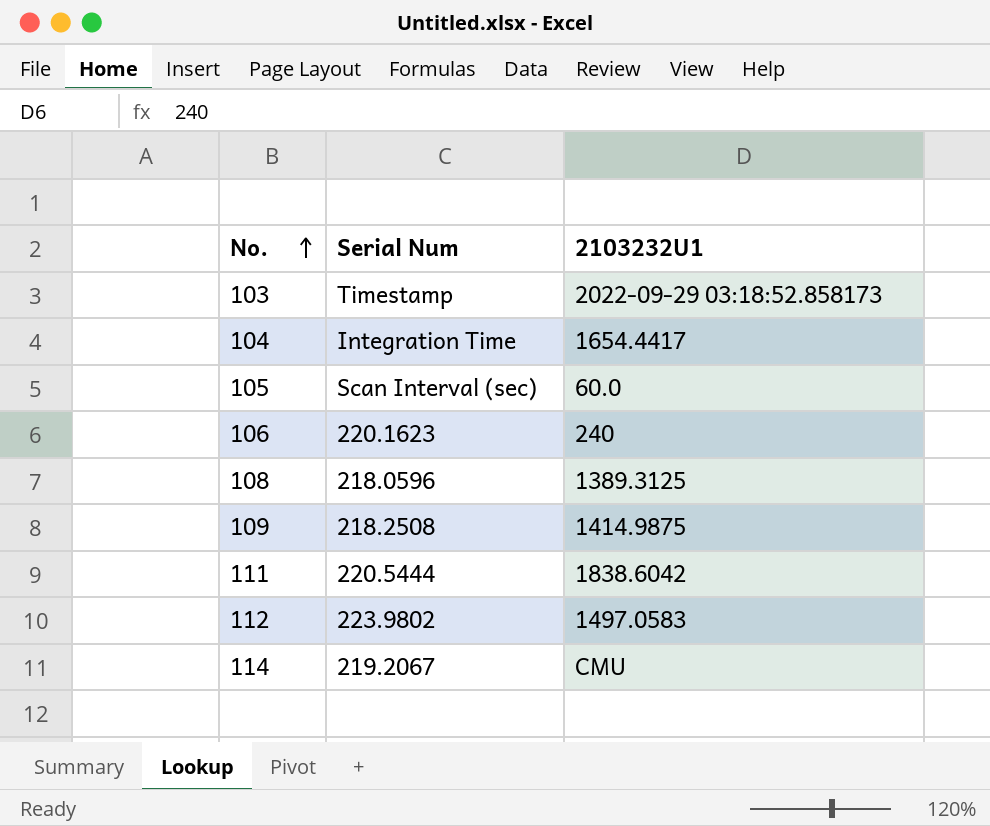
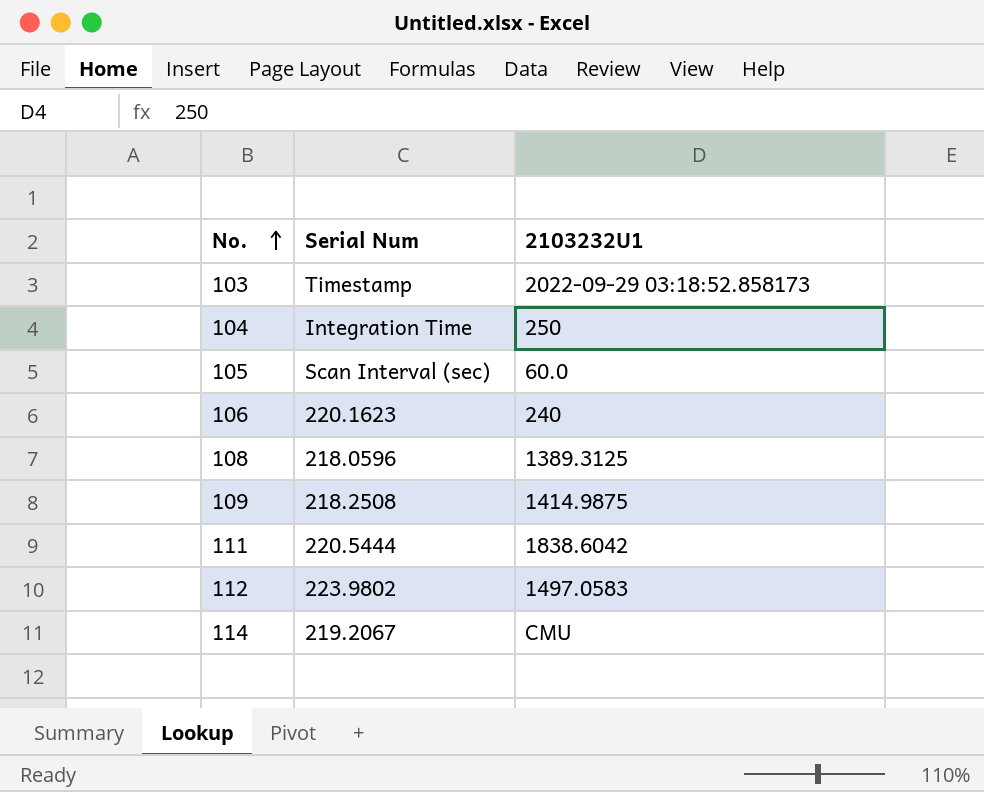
104 | 2103232U1: 1654.4417 -> 250

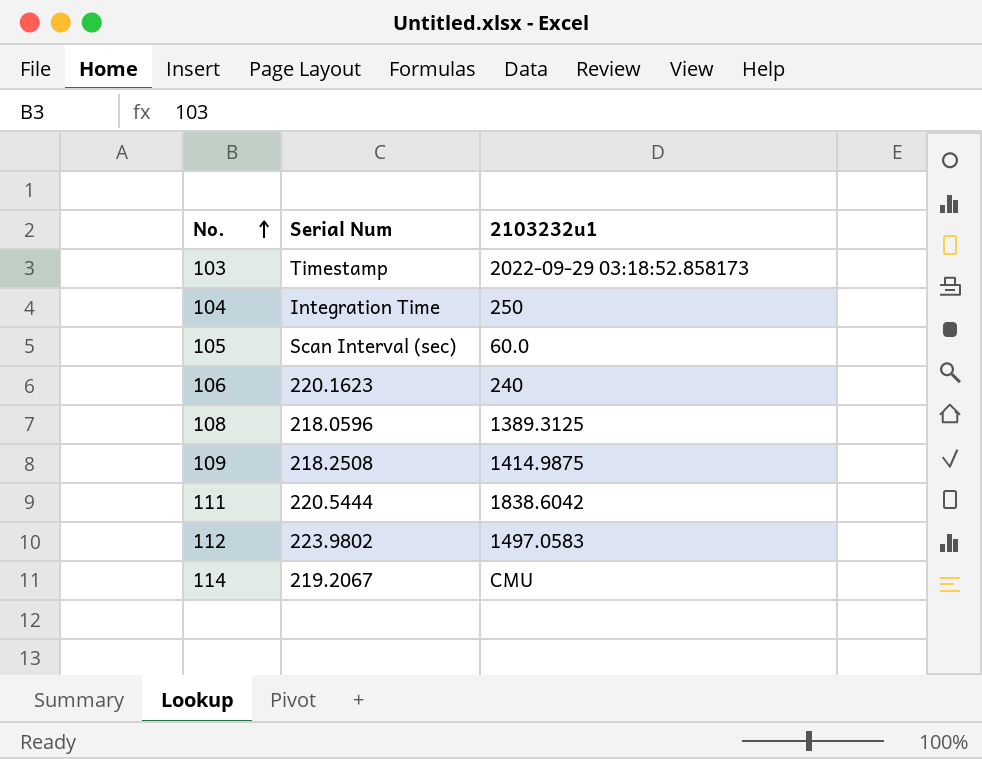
column name: 2103232U1 -> 2103232u1

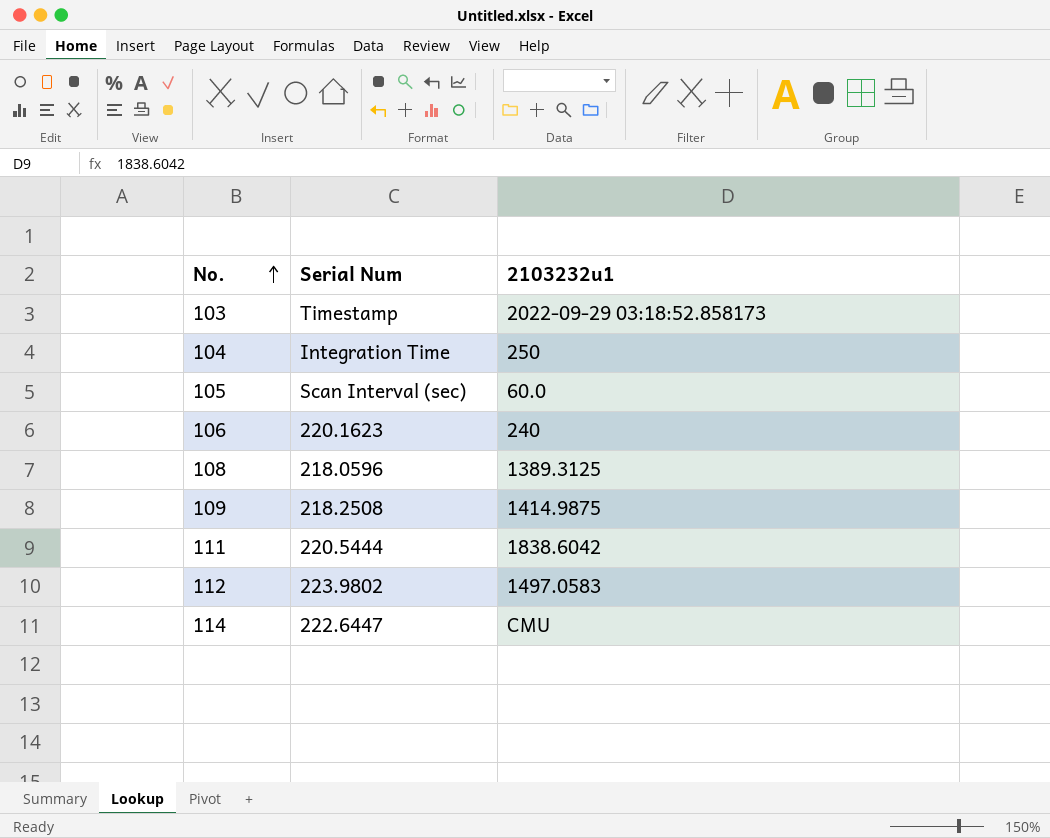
114 | Serial Num: 219.2067 -> 222.6447

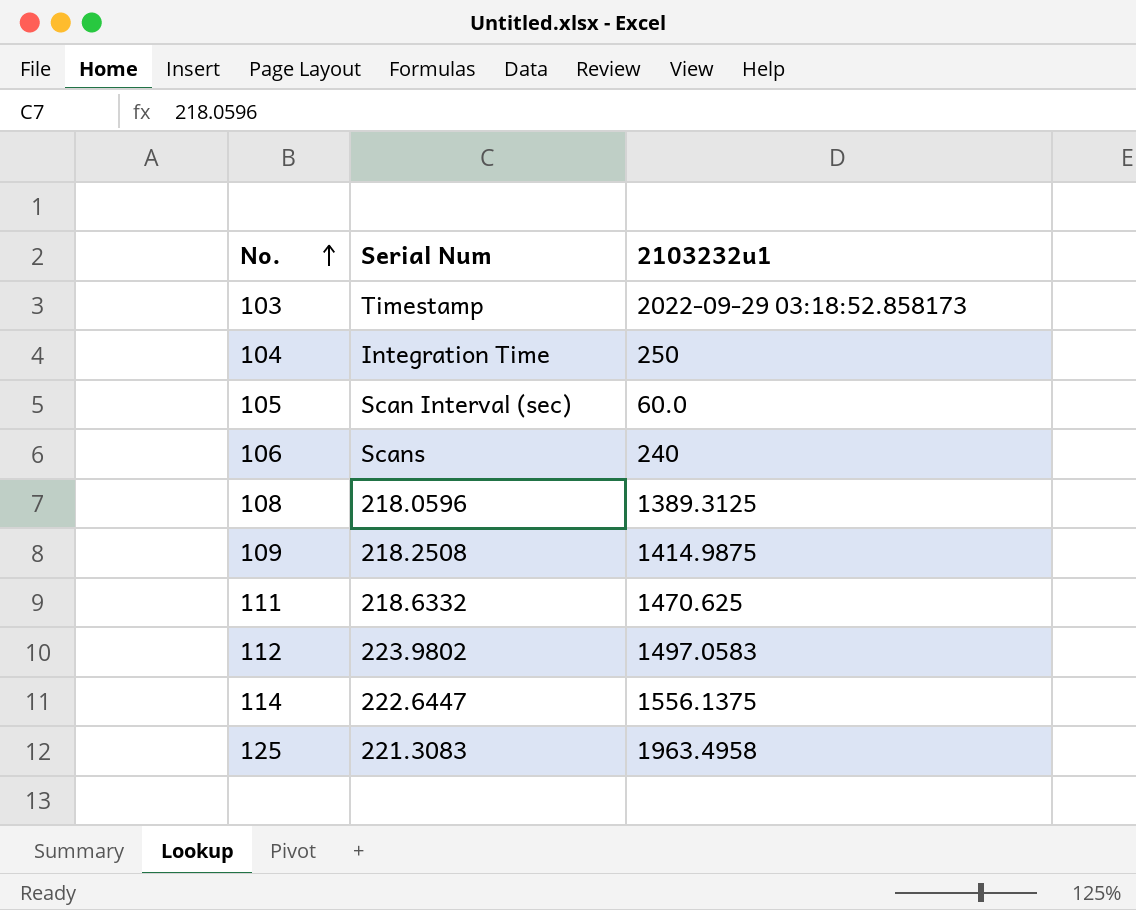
106 | Serial Num: 220.1623 -> Scans
111 | Serial Num: 220.5444 -> 218.6332
111 | 2103232u1: 1838.6042 -> 1470.625
114 | 2103232u1: CMU -> 1556.1375
row 125: none -> 221.3083 | 1963.4958

